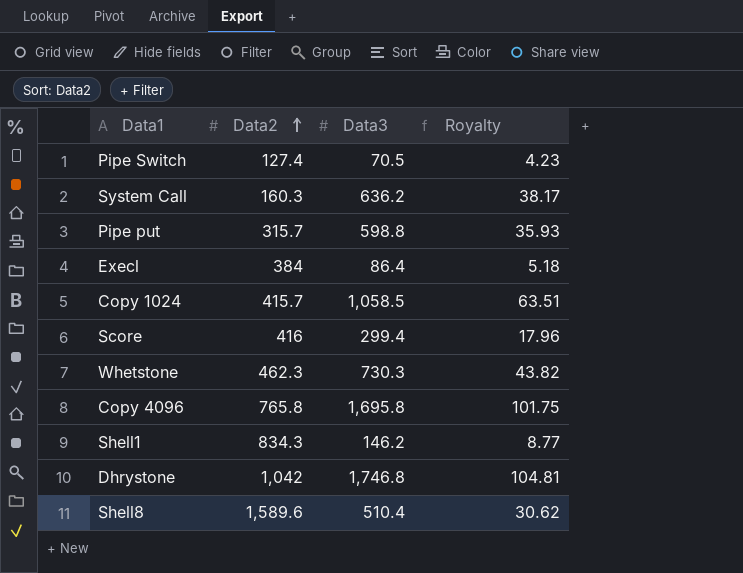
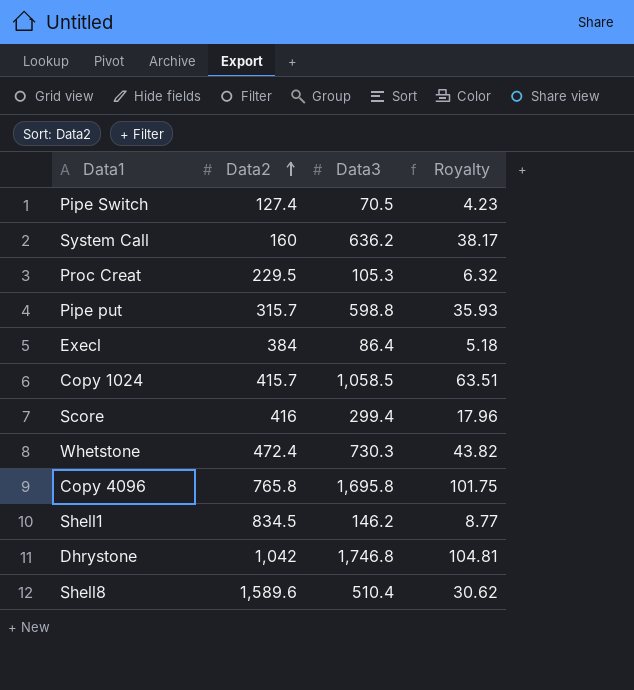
System Call | Data2: 160.3 -> 160
row Proc Creat: none -> 229.5 | 105.3 | 6.32
Whetstone | Data2: 462.3 -> 472.4
Shell1 | Data2: 834.3 -> 834.5

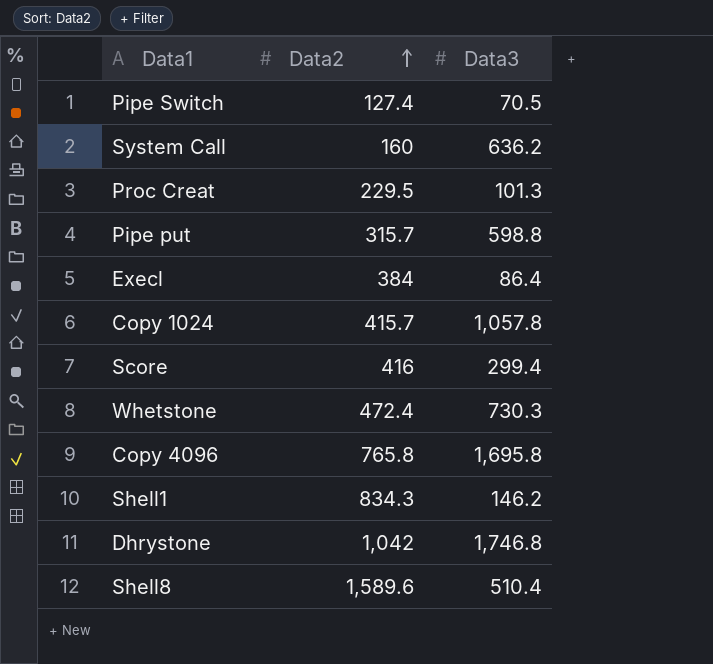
column Royalty | formula: [Data3] * 0.06 -> none
Proc Creat | Data3: 105.3 -> 101.3
Copy 1024 | Data3: 1,058.5 -> 1,057.8
Shell1 | Data2: 834.5 -> 834.3

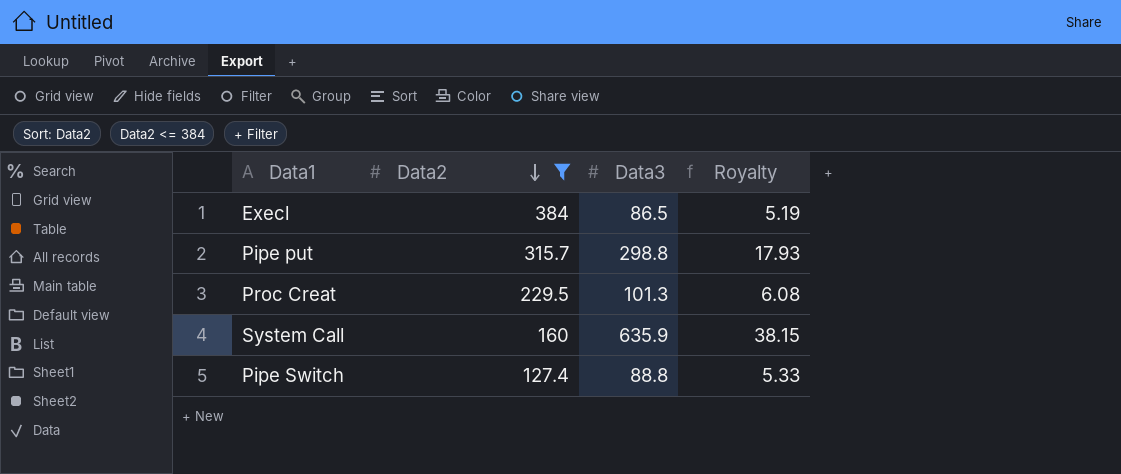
filter: none -> Data2 <= 384
row order: Data2 ascending -> Data2 descending
column Royalty | formula: none -> [Data3] * 0.06
Execl | Data3: 86.4 -> 86.5
Pipe put | Data3: 598.8 -> 298.8
System Call | Data3: 636.2 -> 635.9
Pipe Switch | Data3: 70.5 -> 88.8

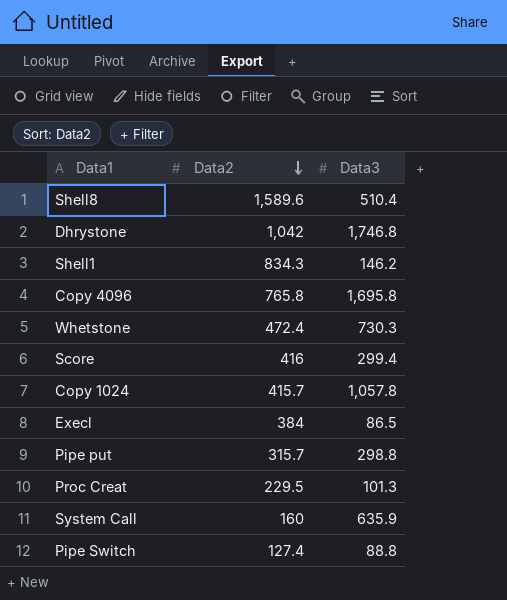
filter: Data2 <= 384 -> none
column Royalty | formula: [Data3] * 0.06 -> none

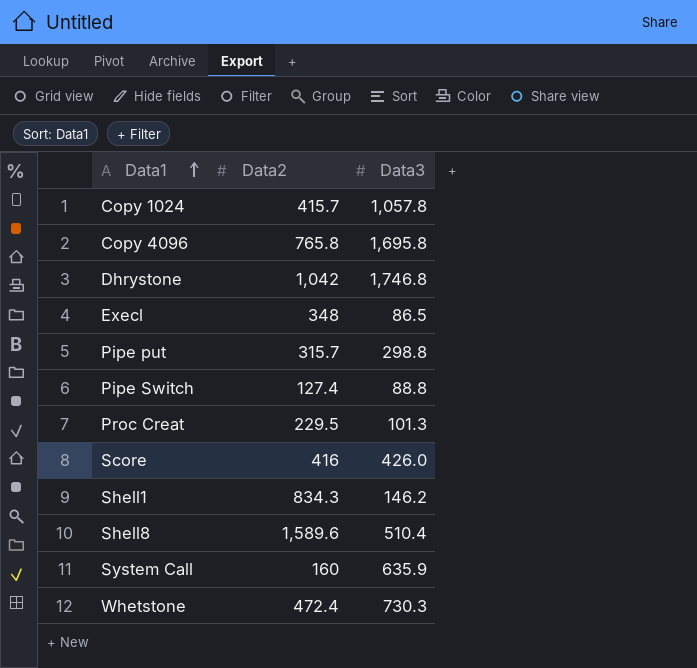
row order: Data2 descending -> Data1 ascending
Execl | Data2: 384 -> 348
Score | Data3: 299.4 -> 426.0

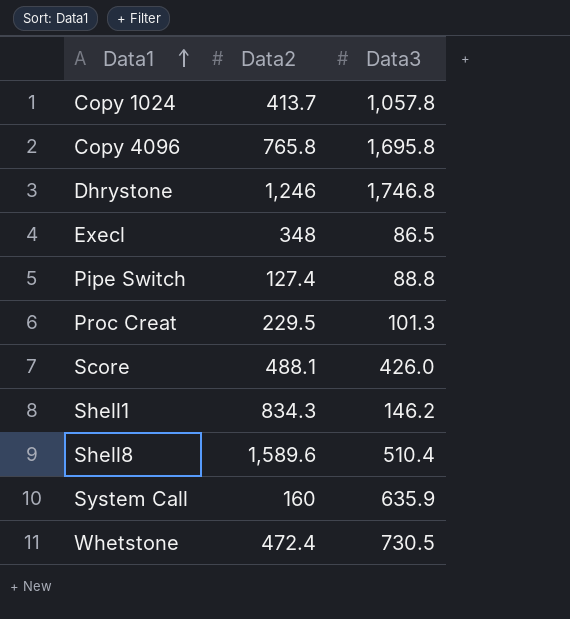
row Pipe put: 315.7 | 298.8 -> none
Copy 1024 | Data2: 415.7 -> 413.7
Dhrystone | Data2: 1,042 -> 1,246
Score | Data2: 416 -> 488.1
Whetstone | Data3: 730.3 -> 730.5

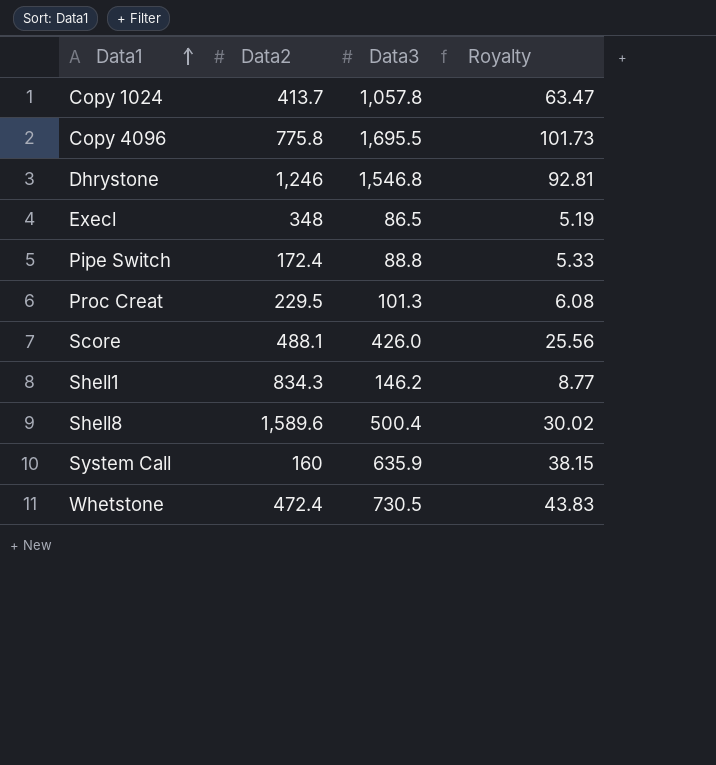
column Royalty | formula: none -> [Data3] * 0.06
Copy 4096 | Data2: 765.8 -> 775.8
Copy 4096 | Data3: 1,695.8 -> 1,695.5
Dhrystone | Data3: 1,746.8 -> 1,546.8
Pipe Switch | Data2: 127.4 -> 172.4
Shell8 | Data3: 510.4 -> 500.4

